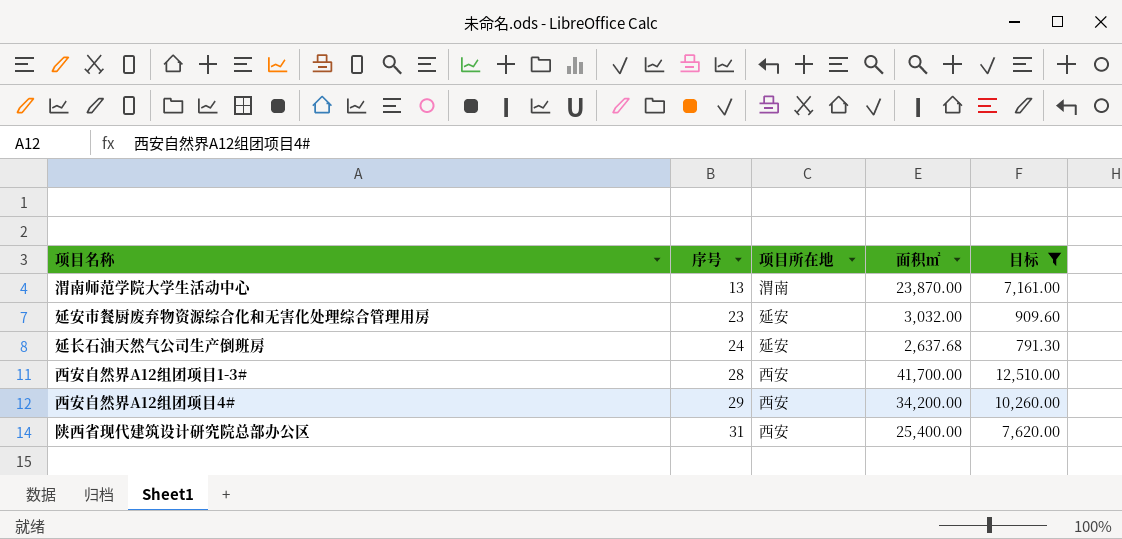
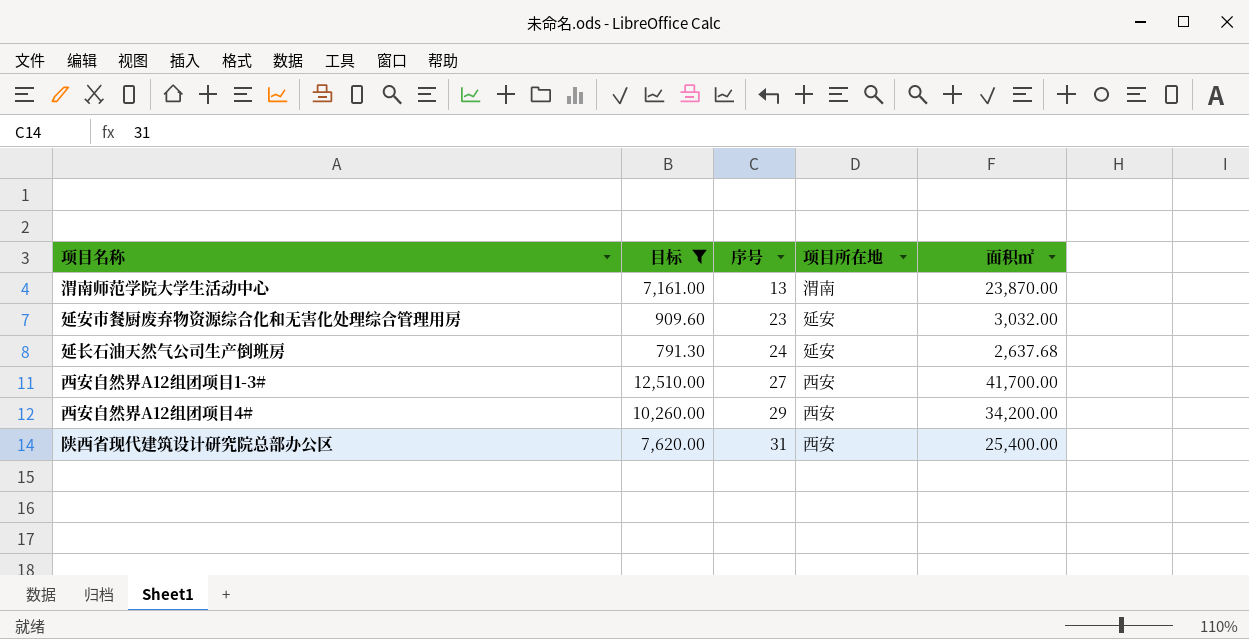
column 目标 | position: 5 -> 2
西安自然界A12组团项目1-3# | 序号: 28 -> 27

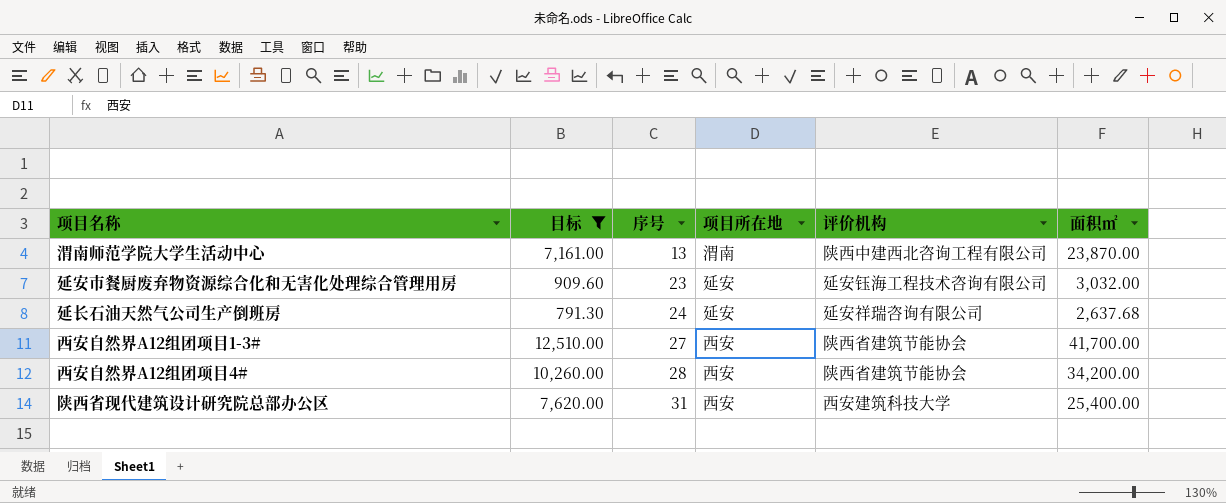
column 评价机构 | position: none -> 5
西安自然界A12组团项目4# | 序号: 29 -> 28

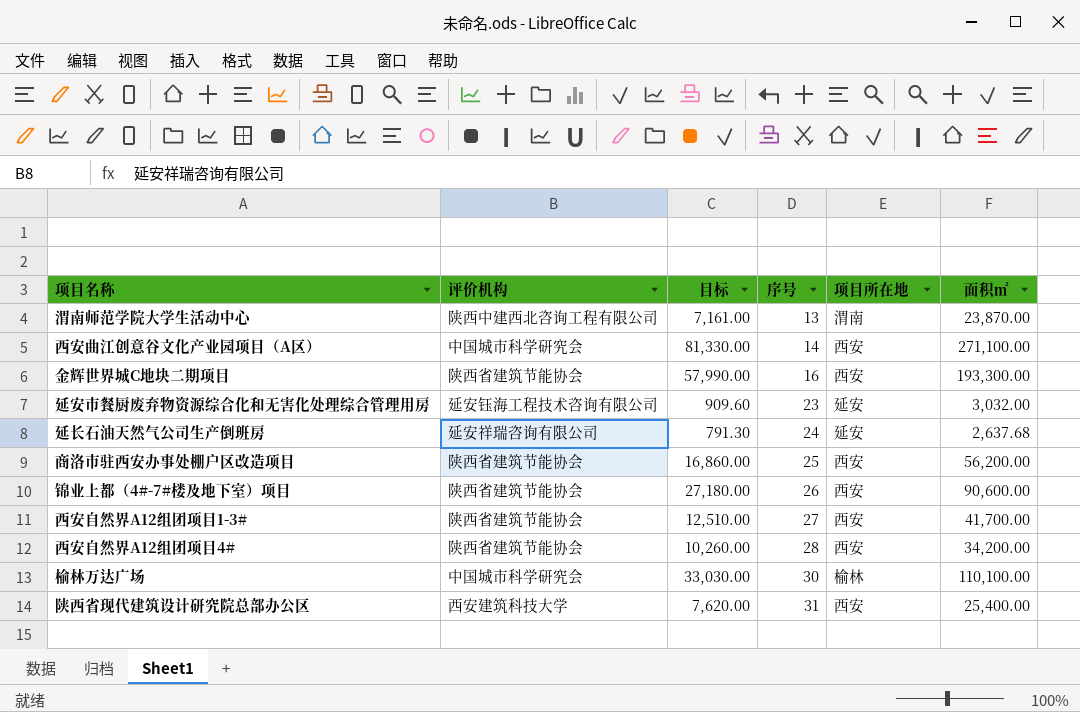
filter: 目标 <= 12,510.00 -> none
column 评价机构 | position: 5 -> 2

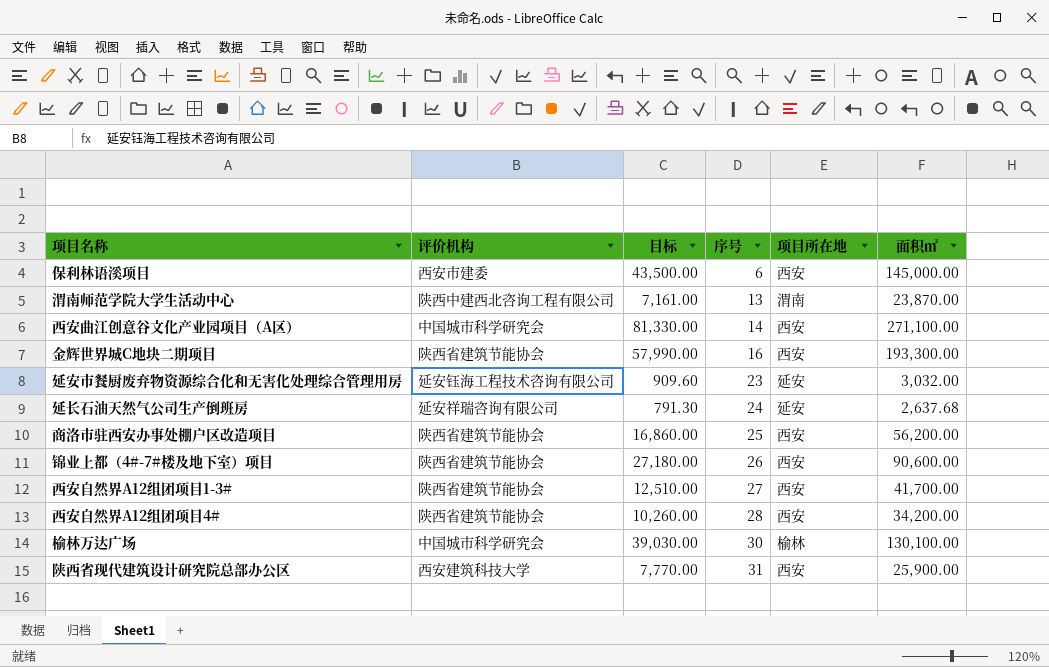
row 保利林语溪项目: none -> 西安市建委 | 43,500.00 | 6 | 西安 | 145,000.00
榆林万达广场 | 目标: 33,030.00 -> 39,030.00
榆林万达广场 | 面积㎡: 110,100.00 -> 130,100.00
陕西省现代建筑设计研究院总部办公区 | 目标: 7,620.00 -> 7,770.00
陕西省现代建筑设计研究院总部办公区 | 面积㎡: 25,400.00 -> 25,900.00

